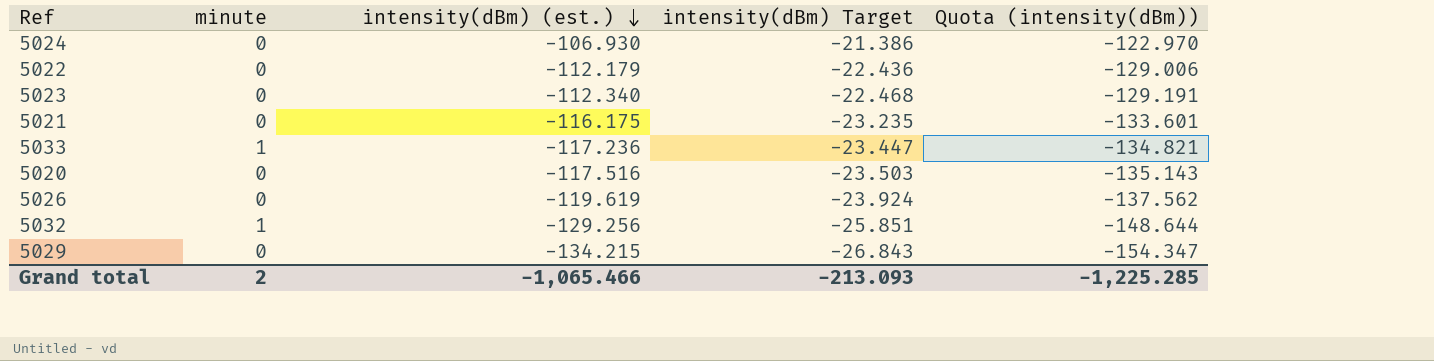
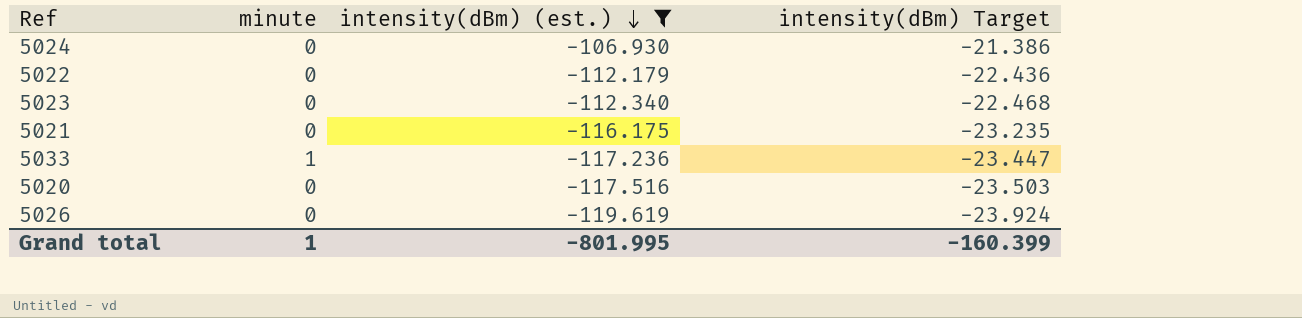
filter: none -> intensity(dBm) (est.) >= -119.619
column Quota (intensity(dBm)) | formula: [intensity(dBm) (est.)] * 1.15 -> none
Grand total | minute: 2 -> 1
Grand total | intensity(dBm) (est.): -1,065.466 -> -801.995
Grand total | intensity(dBm) Target: -213.093 -> -160.399

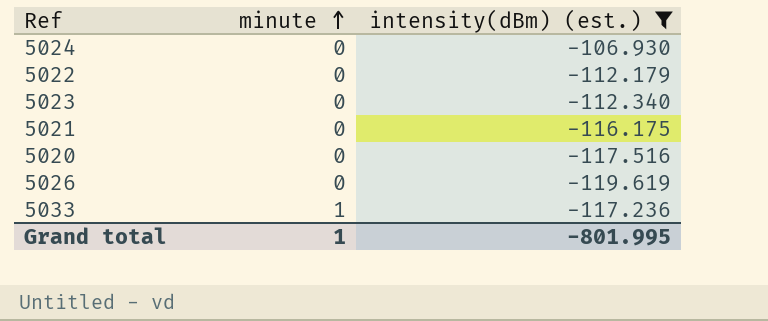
row order: intensity(dBm) (est.) descending -> minute ascending
column intensity(dBm) Target | formula: [intensity(dBm) (est.)] * 0.2 -> none

